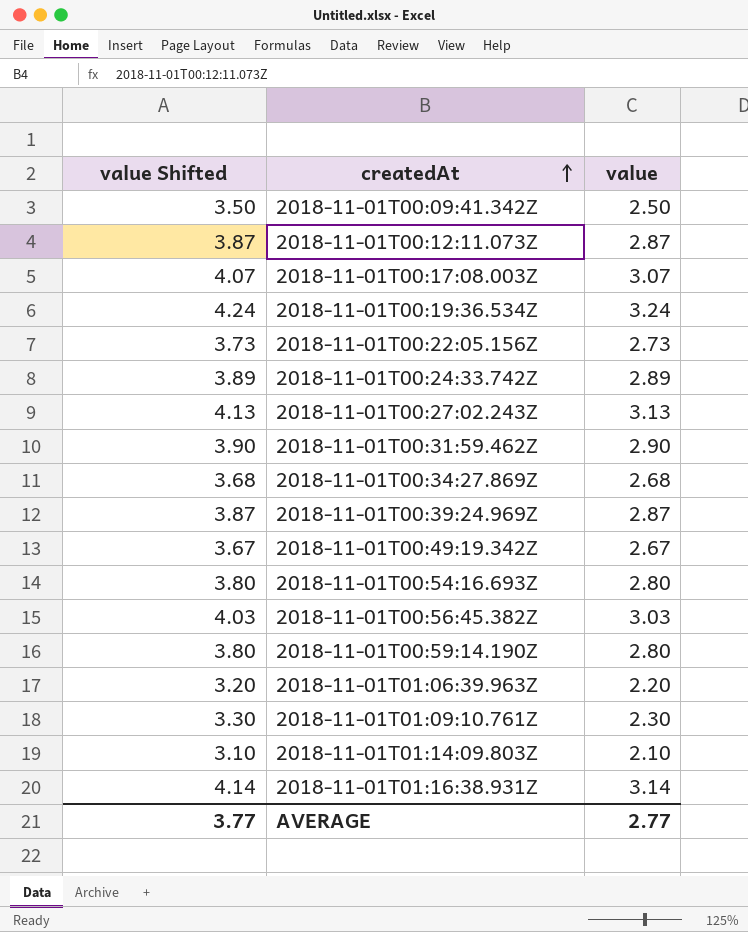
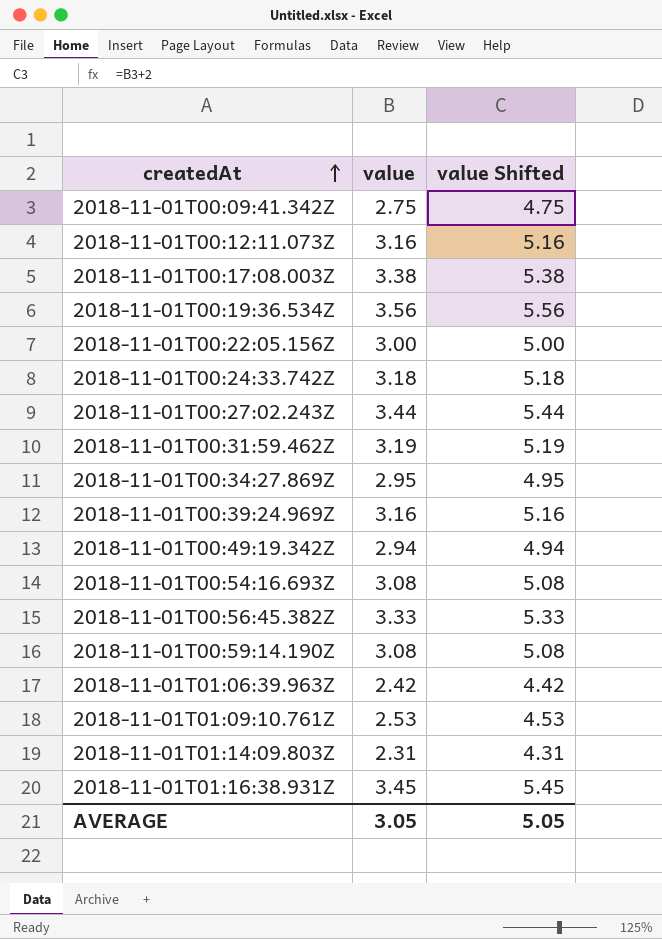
column value Shifted | formula: [value] + 1 -> [value] + 2
column value Shifted | position: 1 -> 3
2018-11-01T00:09:41.342Z | value: 2.50 -> 2.75
2018-11-01T00:12:11.073Z | value: 2.87 -> 3.16
2018-11-01T00:17:08.003Z | value: 3.07 -> 3.38
2018-11-01T00:19:36.534Z | value: 3.24 -> 3.56
2018-11-01T00:22:05.156Z | value: 2.73 -> 3.00
2018-11-01T00:24:33.742Z | value: 2.89 -> 3.18
2018-11-01T00:27:02.243Z | value: 3.13 -> 3.44
2018-11-01T00:31:59.462Z | value: 2.90 -> 3.19
2018-11-01T00:34:27.869Z | value: 2.68 -> 2.95
2018-11-01T00:39:24.969Z | value: 2.87 -> 3.16
2018-11-01T00:49:19.342Z | value: 2.67 -> 2.94
2018-11-01T00:54:16.693Z | value: 2.80 -> 3.08
2018-11-01T00:56:45.382Z | value: 3.03 -> 3.33
2018-11-01T00:59:14.190Z | value: 2.80 -> 3.08
2018-11-01T01:06:39.963Z | value: 2.20 -> 2.42
2018-11-01T01:09:10.761Z | value: 2.30 -> 2.53
2018-11-01T01:14:09.803Z | value: 2.10 -> 2.31
2018-11-01T01:16:38.931Z | value: 3.14 -> 3.45
AVERAGE | value: 2.77 -> 3.05
AVERAGE | value Shifted: 3.77 -> 5.05

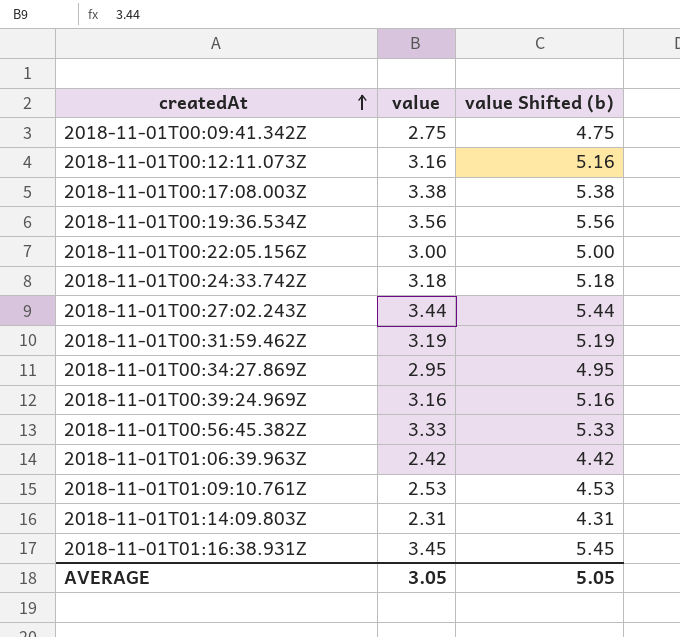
column name: value Shifted -> value Shifted (b)
row 2018-11-01T00:49:19.342Z: 2.94 | 4.94 -> none
row 2018-11-01T00:54:16.693Z: 3.08 | 5.08 -> none
row 2018-11-01T00:59:14.190Z: 3.08 | 5.08 -> none

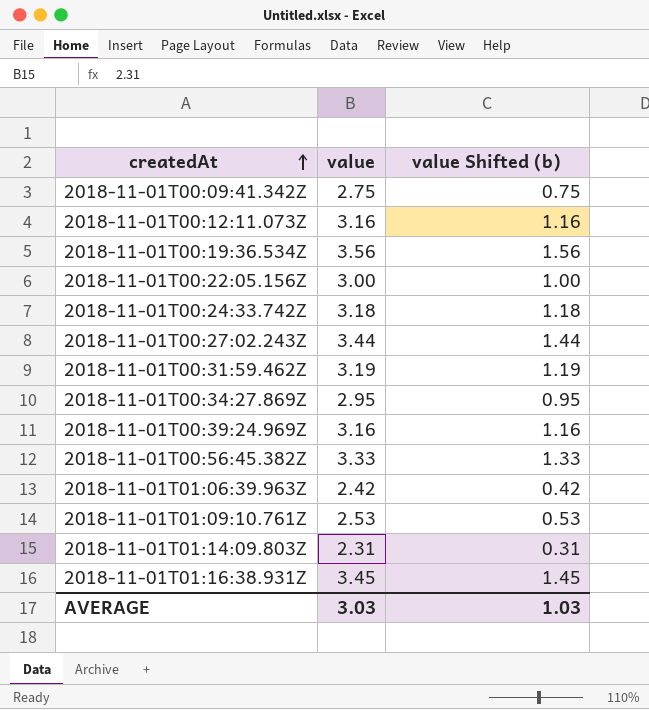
column value Shifted (b) | formula: [value] + 2 -> [value] - 2
row 2018-11-01T00:17:08.003Z: 3.38 | 5.38 -> none
AVERAGE | value: 3.05 -> 3.03
AVERAGE | value Shifted (b): 5.05 -> 1.03

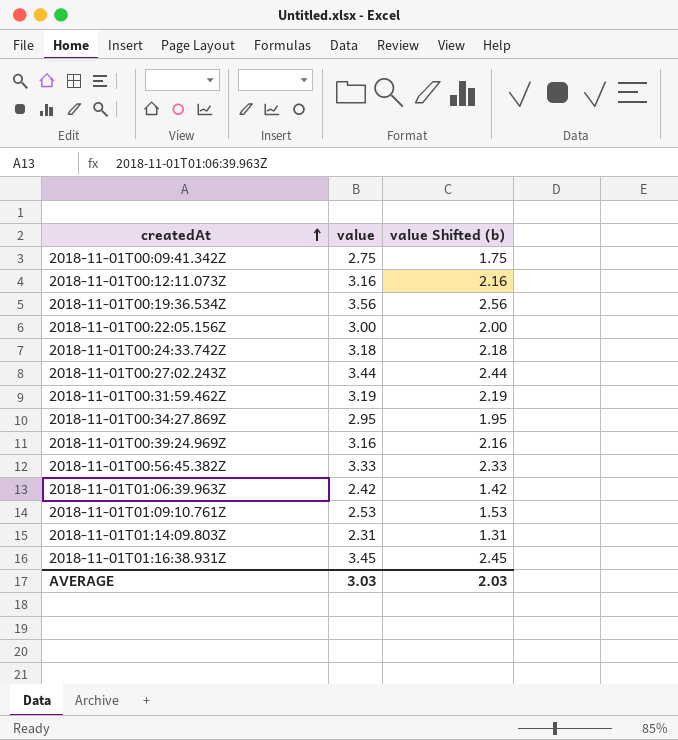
column value Shifted (b) | formula: [value] - 2 -> [value] - 1
AVERAGE | value Shifted (b): 1.03 -> 2.03

